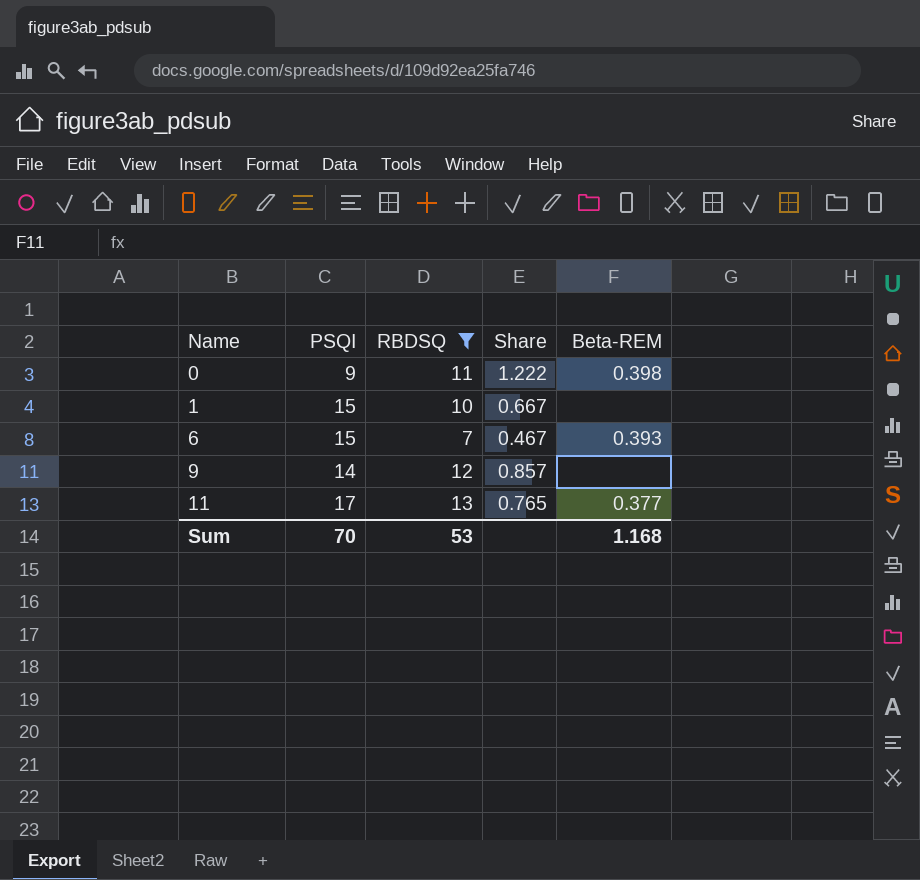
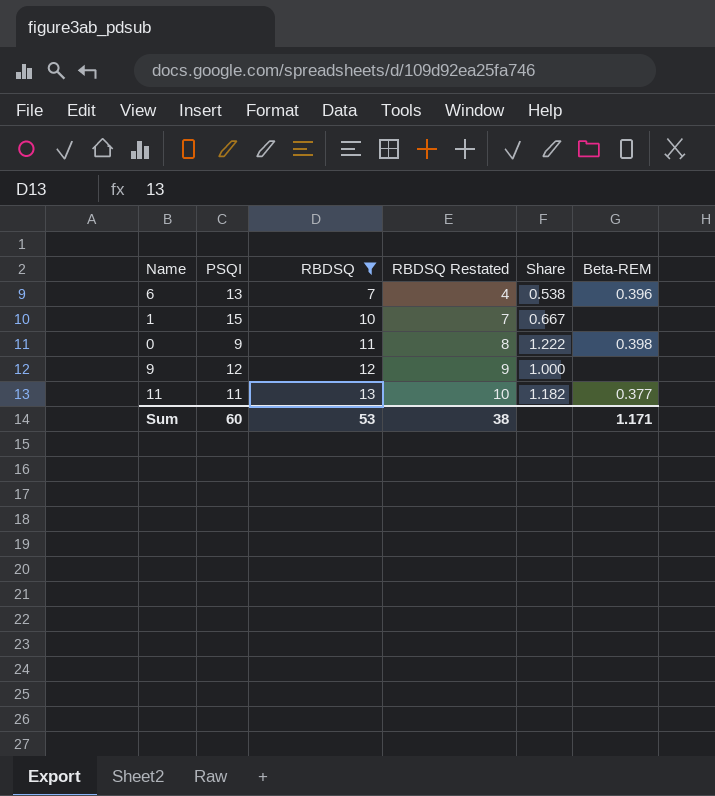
row order: Name ascending -> RBDSQ ascending
column RBDSQ Restated | formula: none -> [RBDSQ] - 3
6 | PSQI: 15 -> 13
6 | Share: 0.467 -> 0.538
6 | Beta-REM: 0.393 -> 0.396
9 | PSQI: 14 -> 12
9 | Share: 0.857 -> 1.000
11 | PSQI: 17 -> 11
11 | Share: 0.765 -> 1.182
Sum | PSQI: 70 -> 60
Sum | Beta-REM: 1.168 -> 1.171

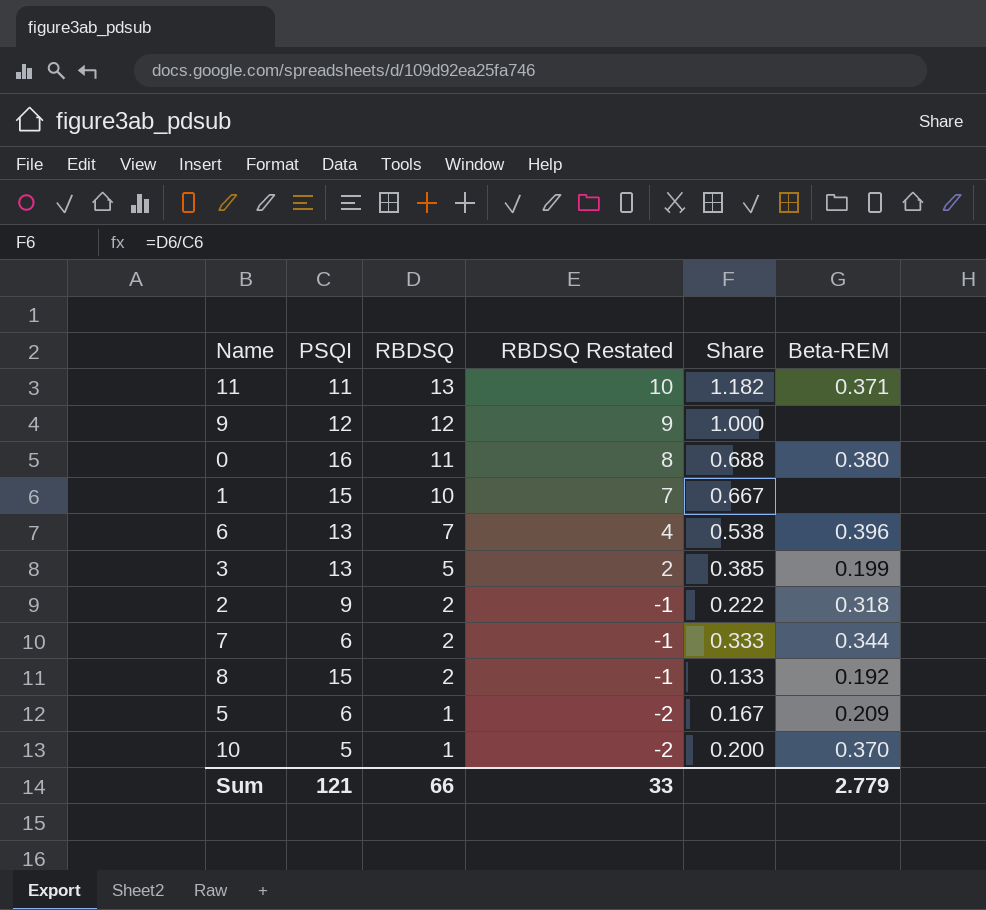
filter: RBDSQ >= 7 -> none
row order: RBDSQ ascending -> RBDSQ descending
11 | Beta-REM: 0.377 -> 0.371
0 | PSQI: 9 -> 16
0 | Share: 1.222 -> 0.688
0 | Beta-REM: 0.398 -> 0.380
Sum | PSQI: 60 -> 121
Sum | RBDSQ: 53 -> 66
Sum | RBDSQ Restated: 38 -> 33
Sum | Beta-REM: 1.171 -> 2.779

